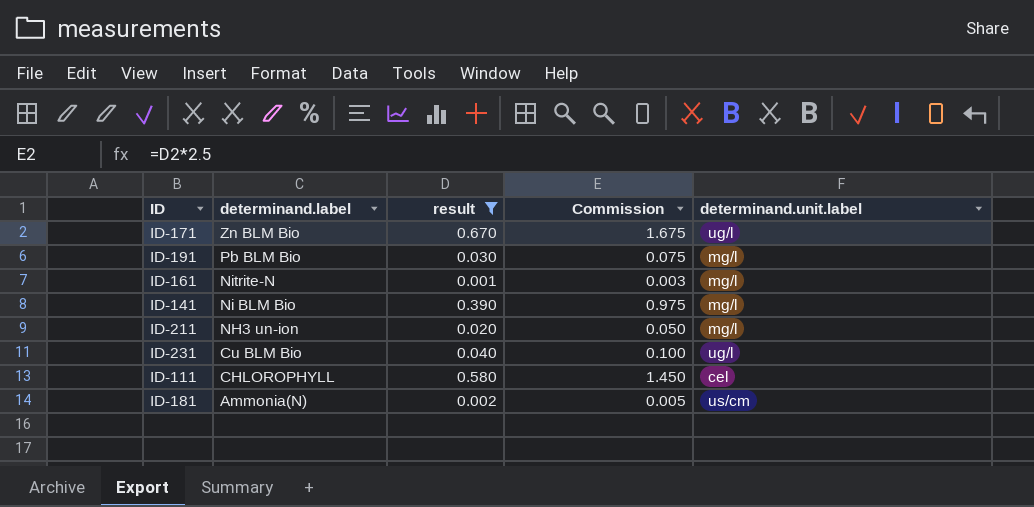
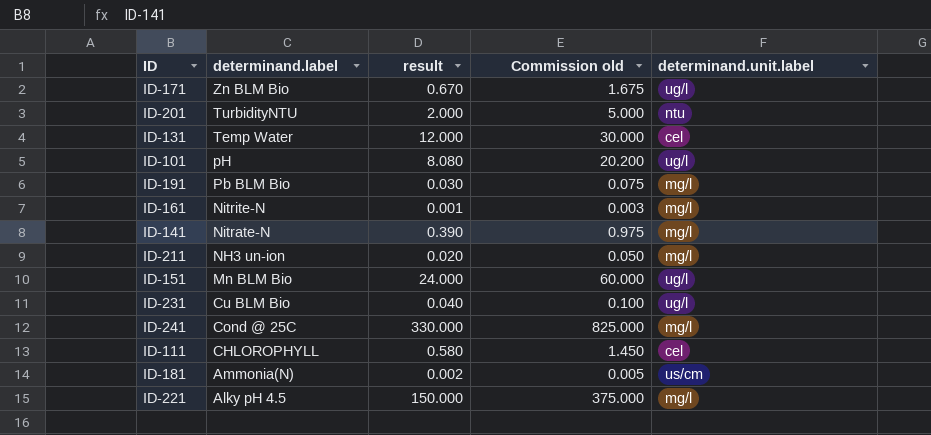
filter: result <= 0.670 -> none
column name: Commission -> Commission old
ID-141 | determinand.label: Ni BLM Bio -> Nitrate-N

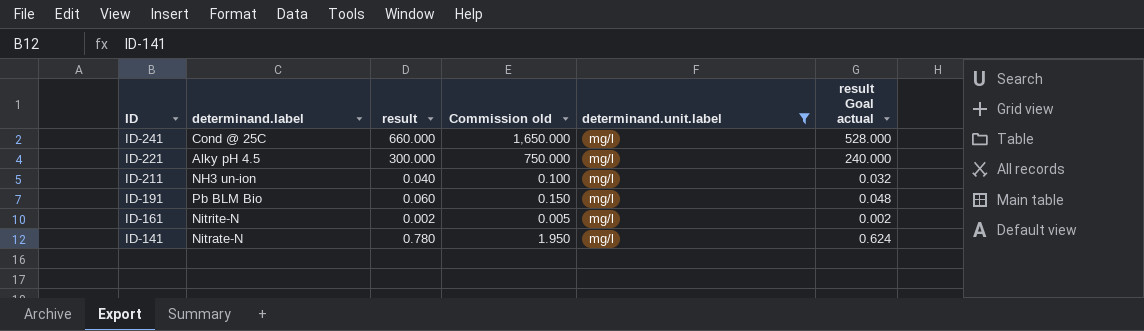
filter: none -> determinand.unit.label = mg/l
row order: determinand.label descending -> ID descending
column result Goal actual | formula: none -> [result] * 0.8
ID-241 | result: 330.000 -> 660.000
ID-241 | Commission old: 825.000 -> 1,650.000
ID-221 | result: 150.000 -> 300.000
ID-221 | Commission old: 375.000 -> 750.000
ID-211 | result: 0.020 -> 0.040
ID-211 | Commission old: 0.050 -> 0.100
ID-191 | result: 0.030 -> 0.060
ID-191 | Commission old: 0.075 -> 0.150
ID-161 | result: 0.001 -> 0.002
ID-161 | Commission old: 0.003 -> 0.005
ID-141 | result: 0.390 -> 0.780
ID-141 | Commission old: 0.975 -> 1.950

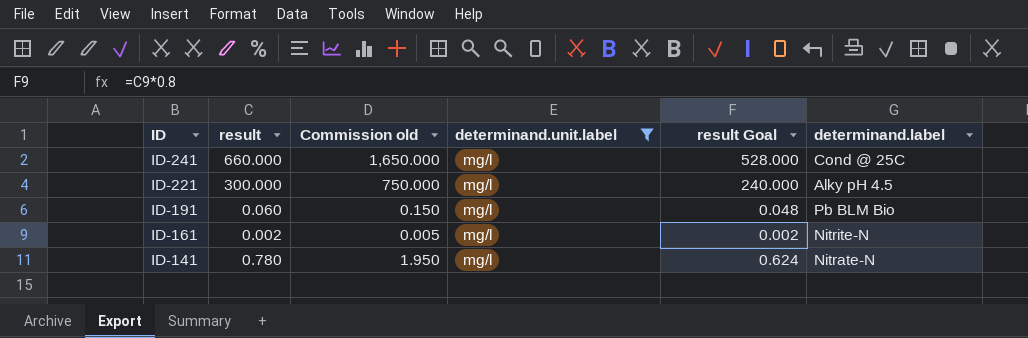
column name: result Goal actual -> result Goal
column determinand.label | position: 2 -> 6
row ID-211: NH3 un-ion | 0.040 | 0.100 | mg/l | 0.032 -> none

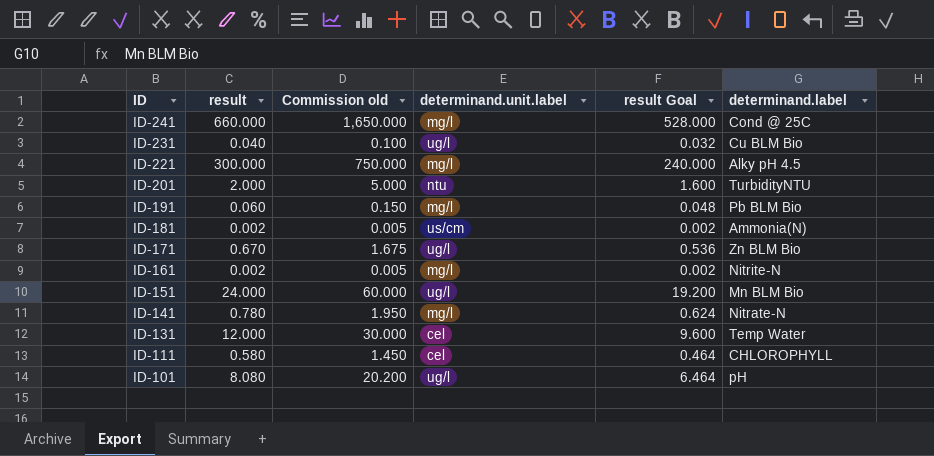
filter: determinand.unit.label = mg/l -> none

